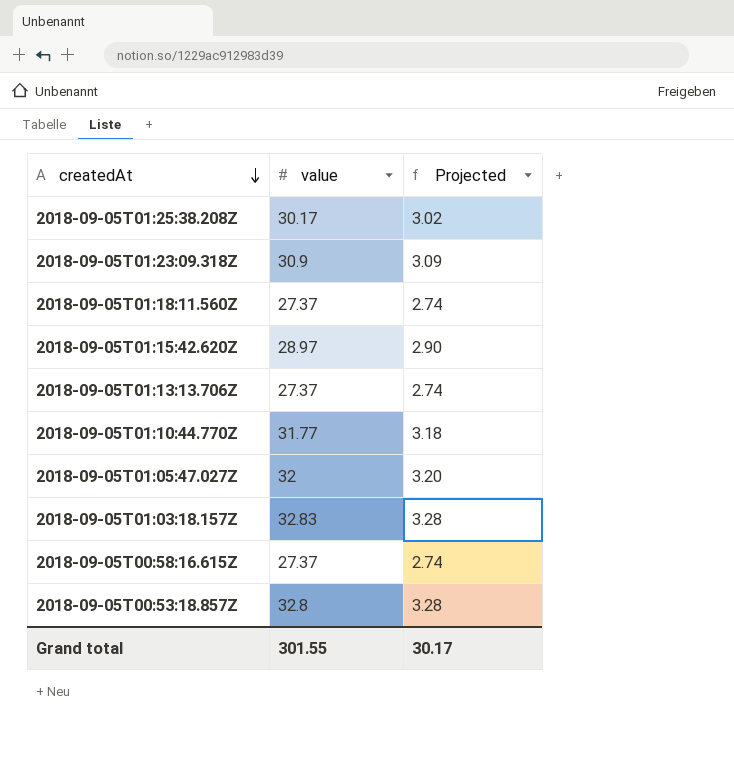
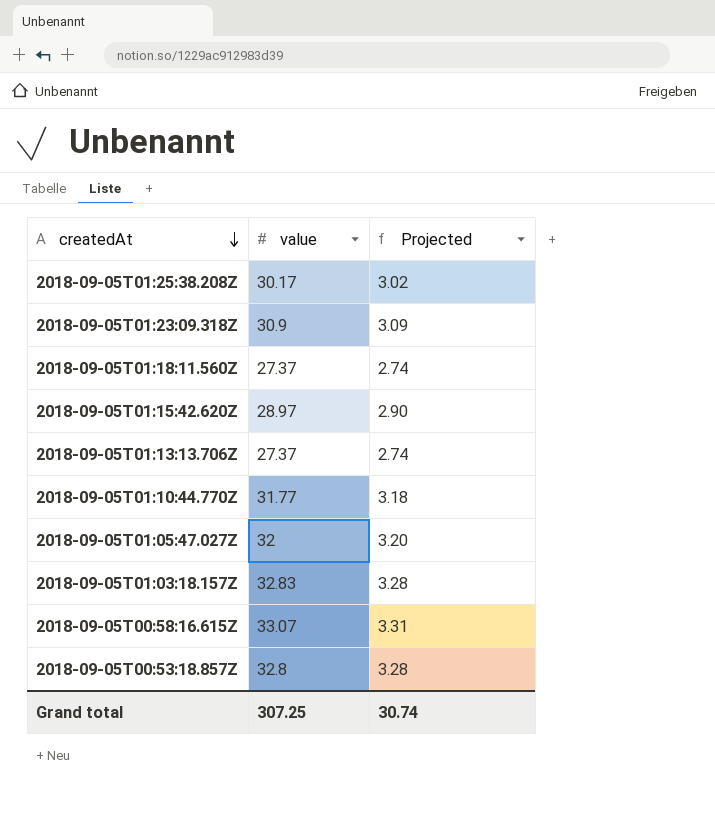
2018-09-05T00:58:16.615Z | value: 27.37 -> 33.07
2018-09-05T00:58:16.615Z | Projected: 2.74 -> 3.31
Grand total | value: 301.55 -> 307.25
Grand total | Projected: 30.17 -> 30.74

